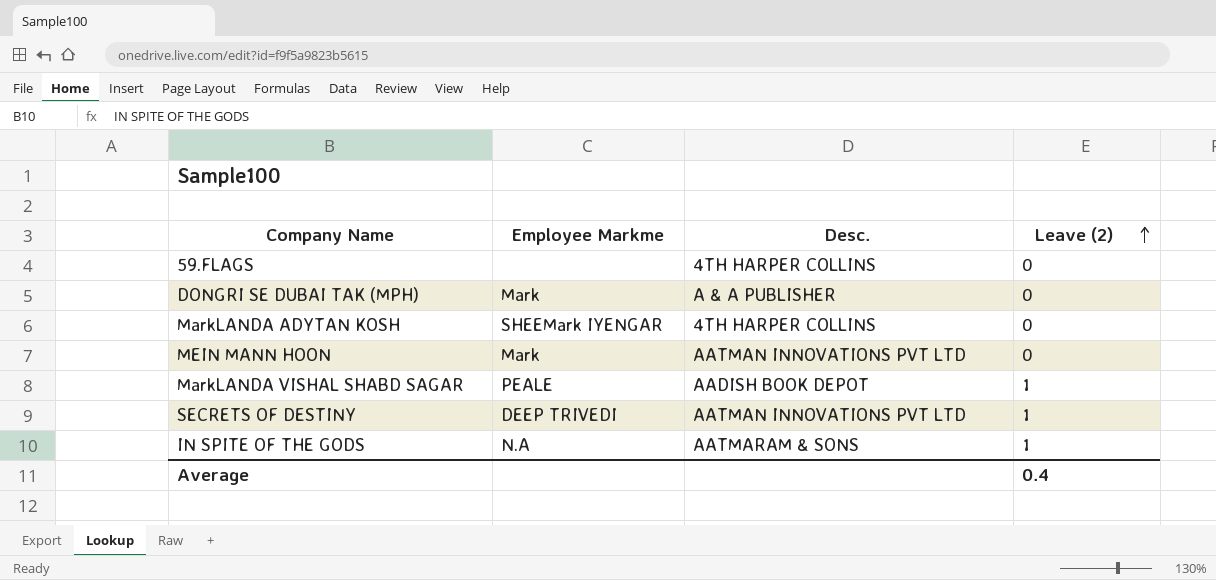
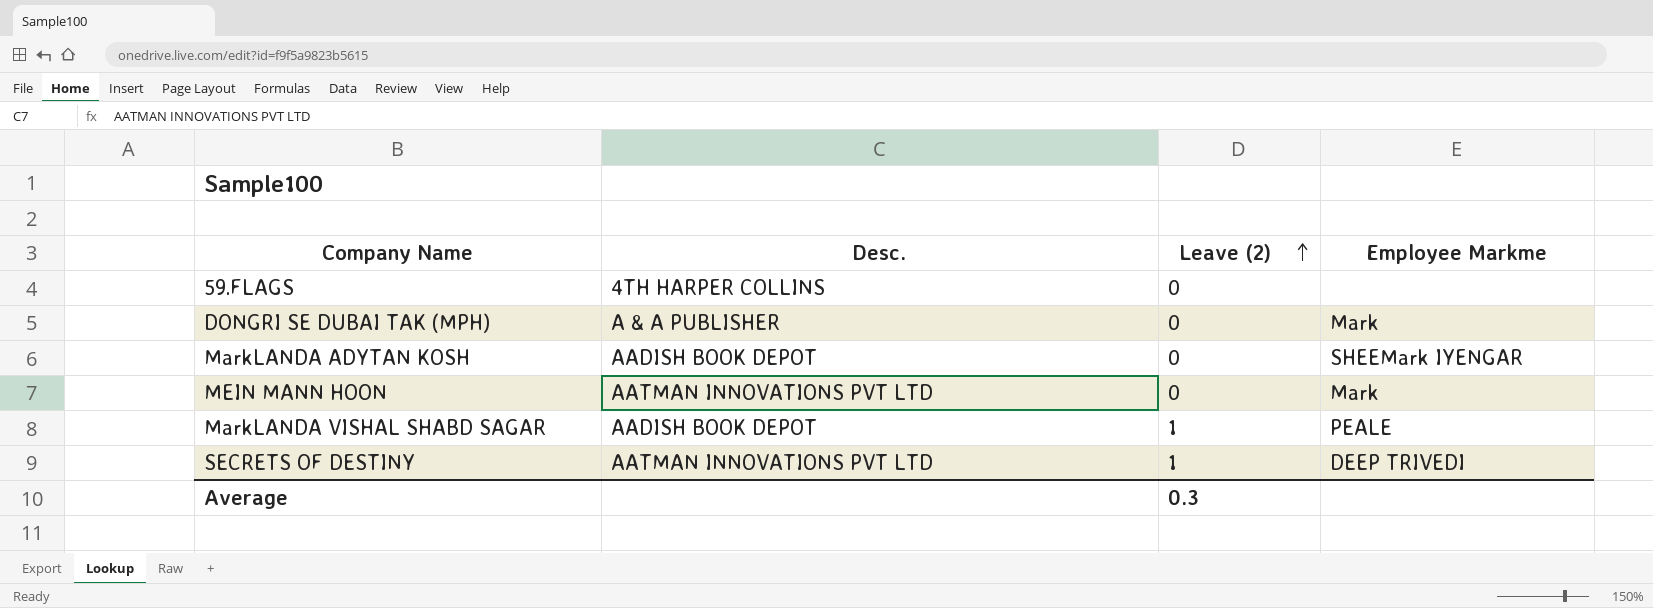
column Employee Markme | position: 2 -> 4
row IN SPITE OF THE GODS: N.A | AATMARAM & SONS | 1 -> none
MarkLANDA ADYTAN KOSH | Desc.: 4TH HARPER COLLINS -> AADISH BOOK DEPOT
Average | Leave (2): 0.4 -> 0.3

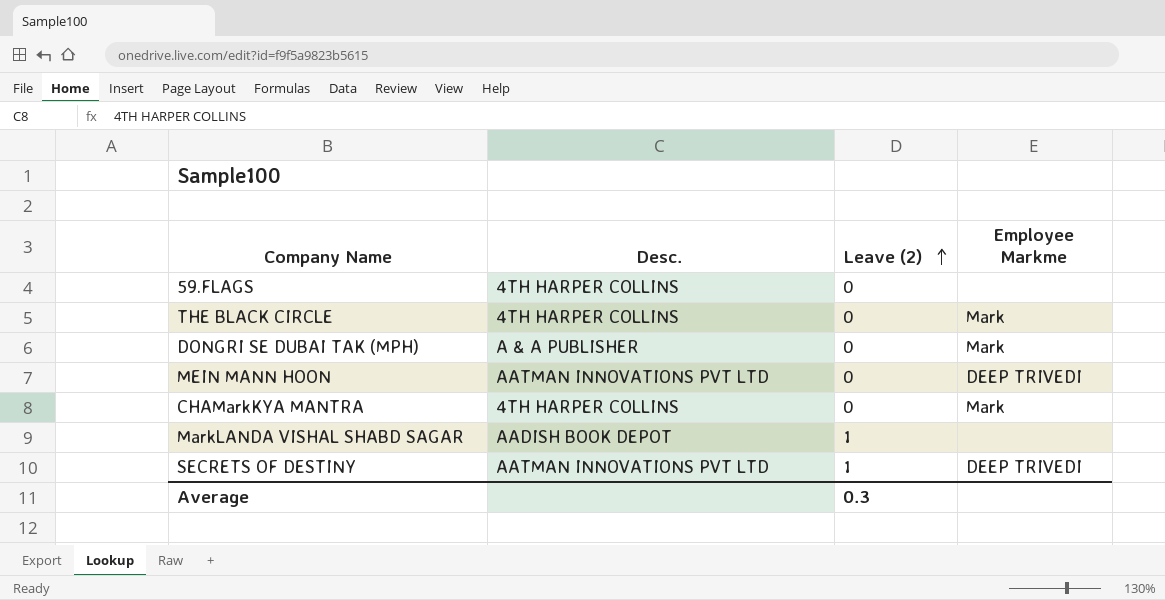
row MarkLANDA ADYTAN KOSH: AADISH BOOK DEPOT | 0 | SHEEMark IYENGAR -> none
row THE BLACK CIRCLE: none -> 4TH HARPER COLLINS | 0 | Mark
MEIN MANN HOON | Employee Markme: Mark -> DEEP TRIVEDI
row CHAMarkKYA MANTRA: none -> 4TH HARPER COLLINS | 0 | Mark
MarkLANDA VISHAL SHABD SAGAR | Employee Markme: PEALE -> none

